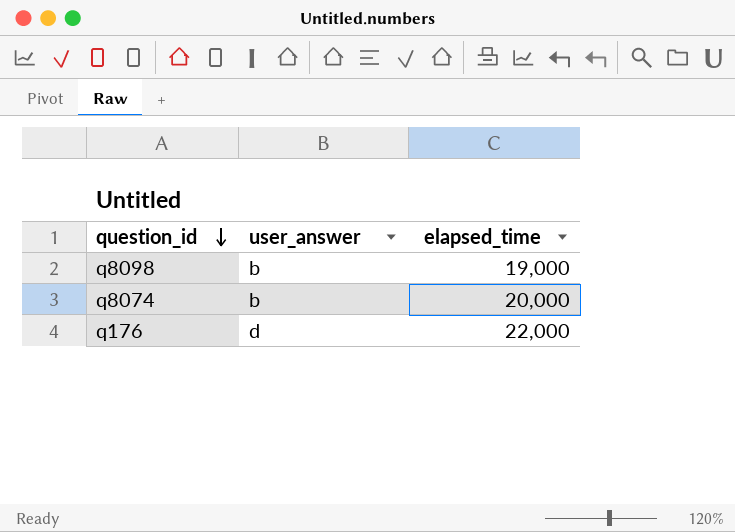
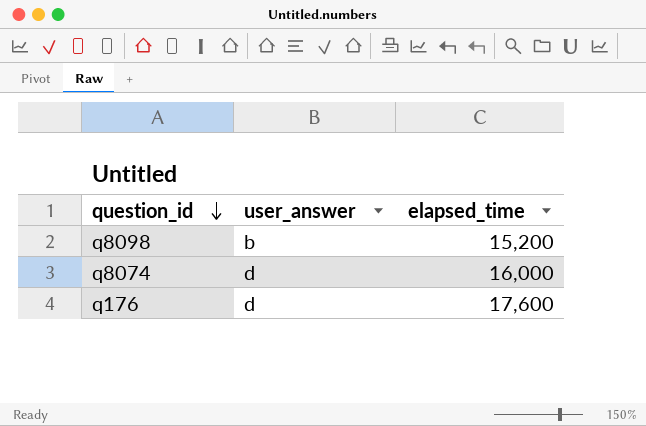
q8098 | elapsed_time: 19,000 -> 15,200
q8074 | user_answer: b -> d
q8074 | elapsed_time: 20,000 -> 16,000
q176 | elapsed_time: 22,000 -> 17,600

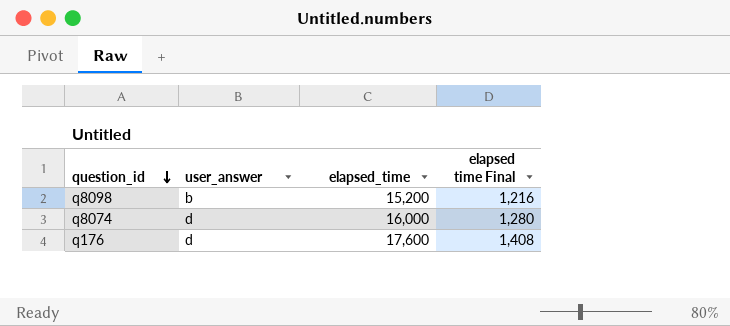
column elapsed time Final | formula: none -> [elapsed_time] * 0.08

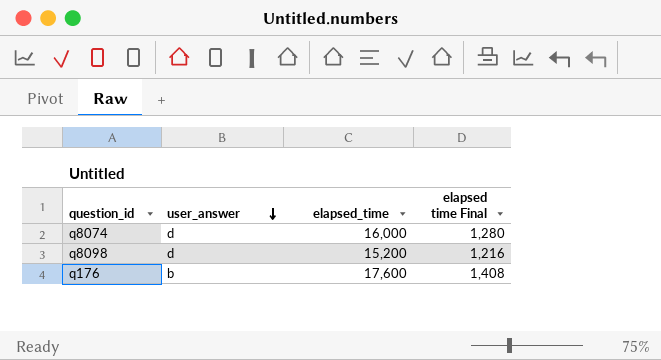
row order: question_id descending -> user_answer descending
q8098 | user_answer: b -> d
q176 | user_answer: d -> b

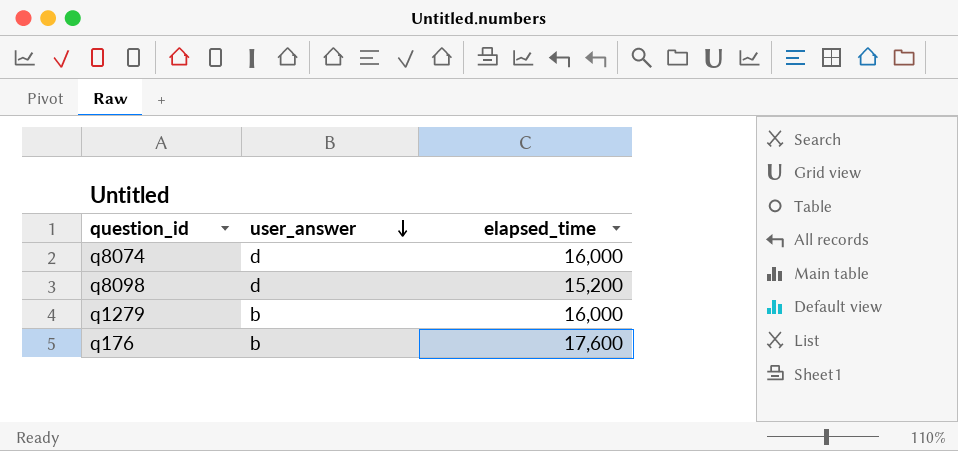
column elapsed time Final | formula: [elapsed_time] * 0.08 -> none
row q1279: none -> b | 16,000

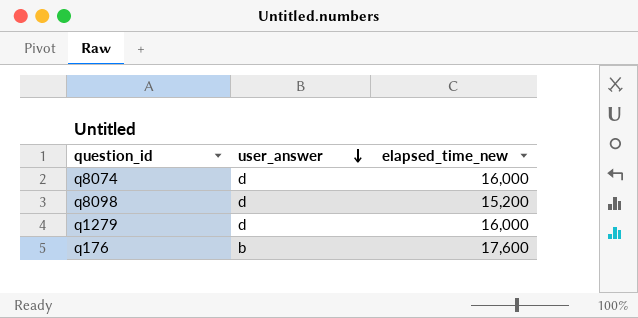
column name: elapsed_time -> elapsed_time_new
q1279 | user_answer: b -> d

